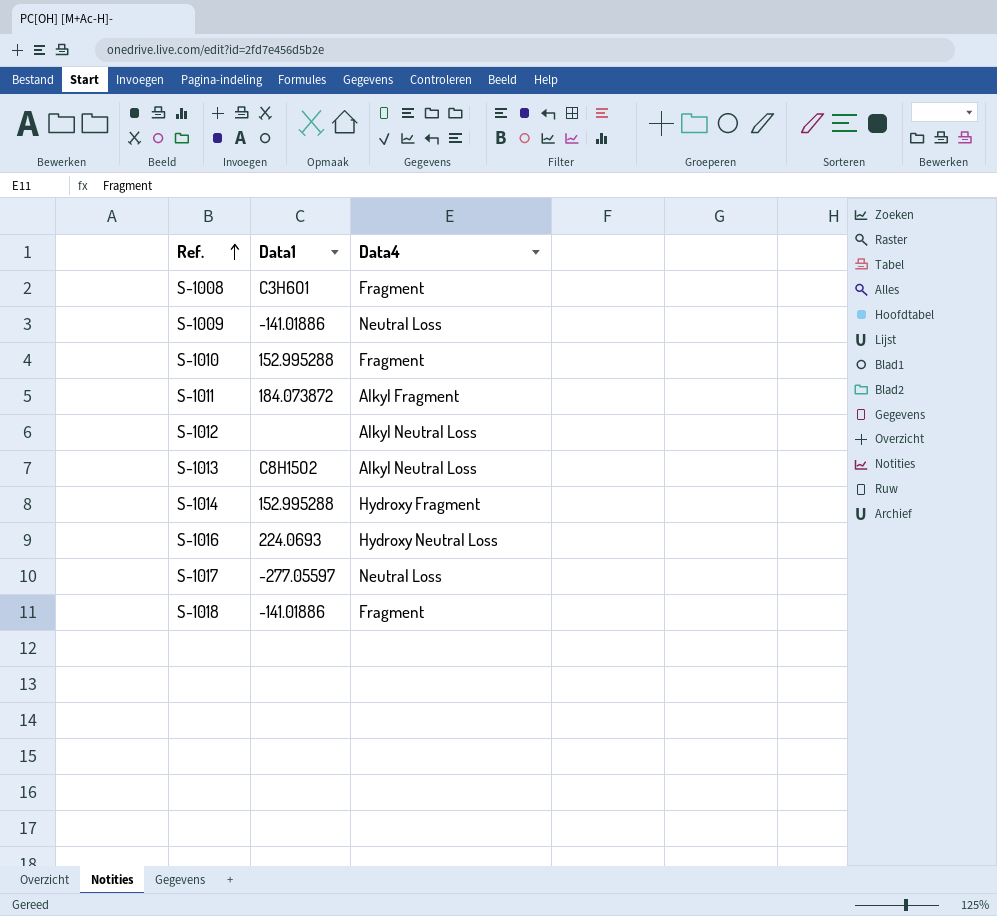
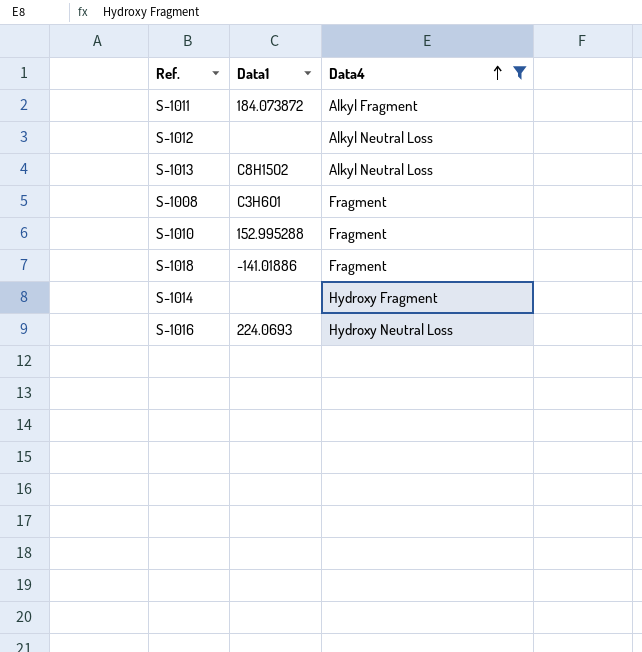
filter: none -> Data4 != Neutral Loss
row order: Ref. ascending -> Data4 ascending
S-1014 | Data1: 152.995288 -> none

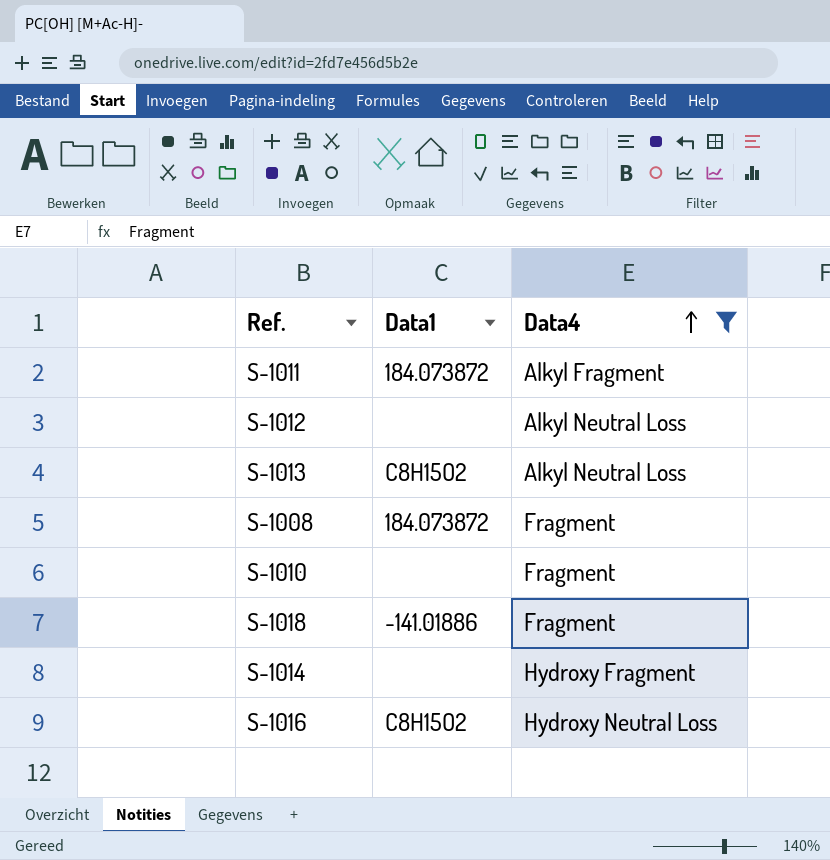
S-1008 | Data1: C3H6O1 -> 184.073872
S-1010 | Data1: 152.995288 -> none
S-1016 | Data1: 224.0693 -> C8H15O2

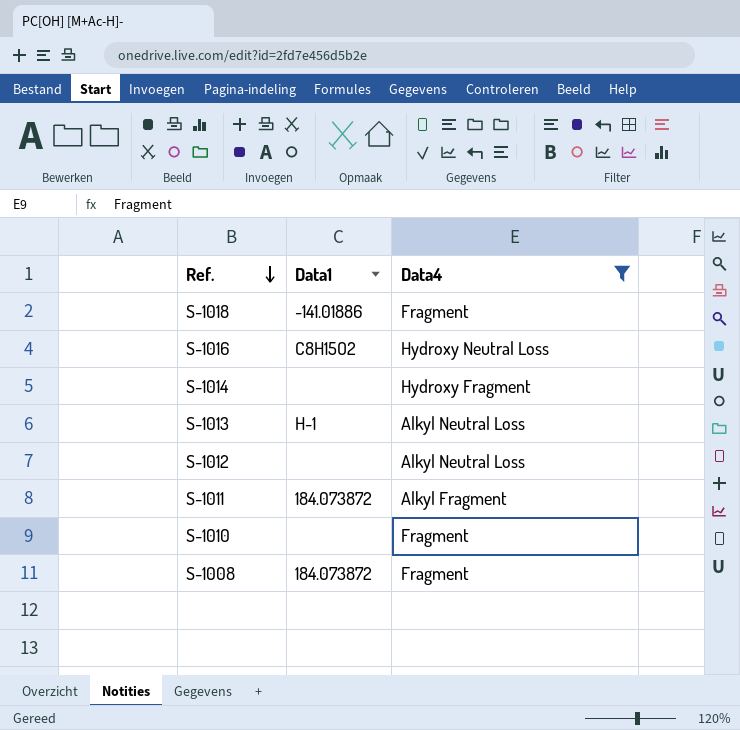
row order: Data4 ascending -> Ref. descending
S-1013 | Data1: C8H15O2 -> H-1

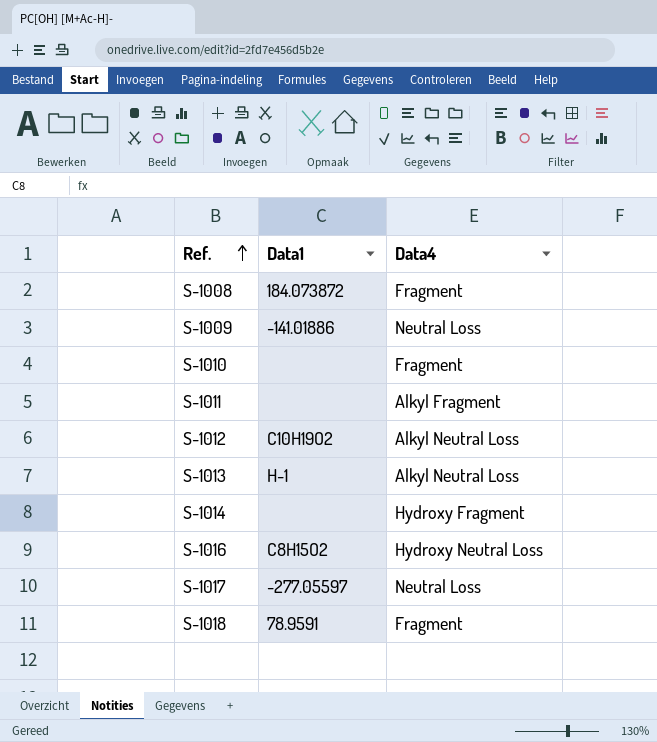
filter: Data4 != Neutral Loss -> none
row order: Ref. descending -> Ref. ascending
S-1011 | Data1: 184.073872 -> none
S-1012 | Data1: none -> C10H19O2
S-1018 | Data1: -141.01886 -> 78.9591

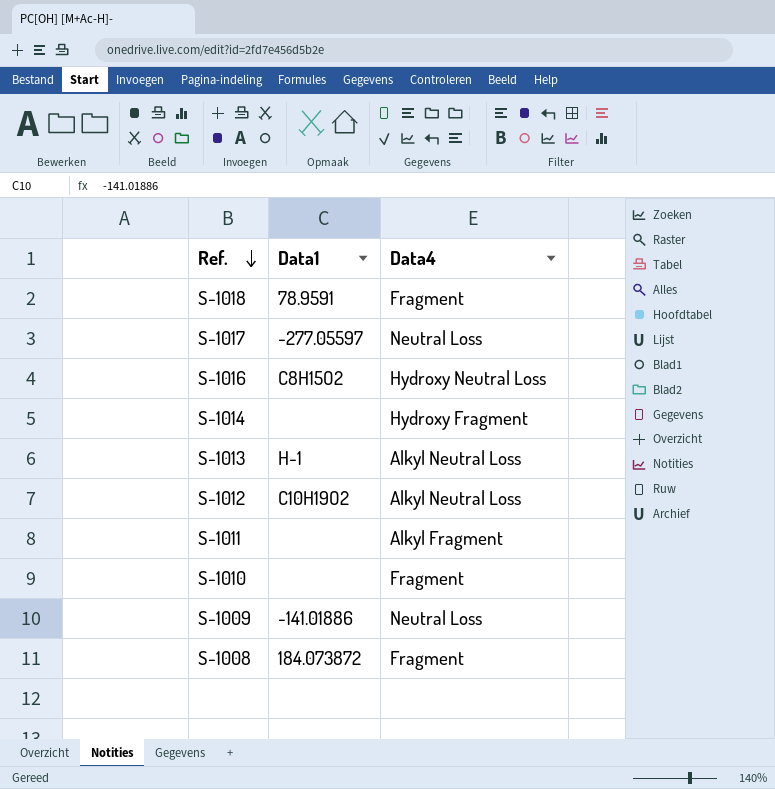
row order: Ref. ascending -> Ref. descending

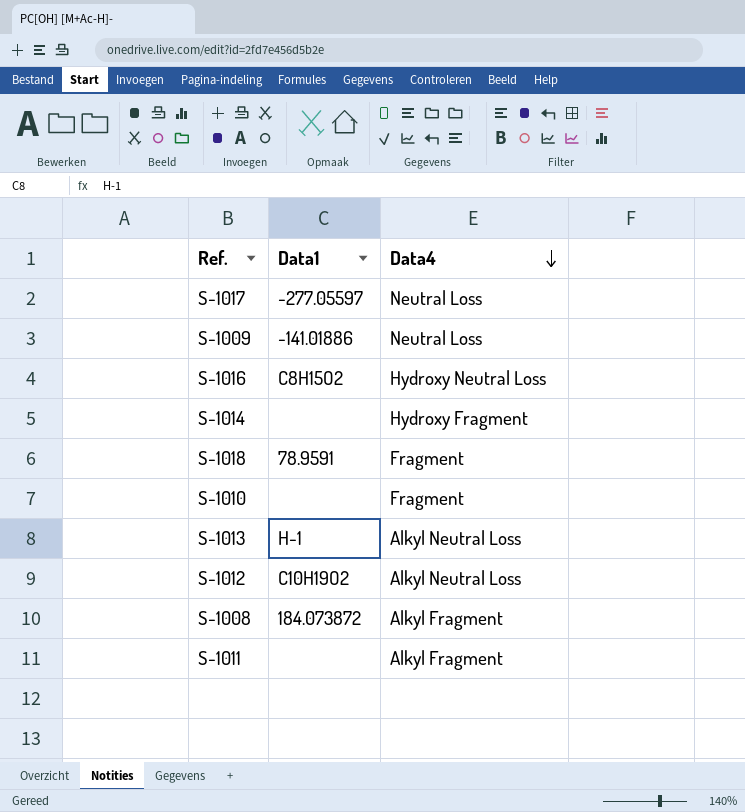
row order: Ref. descending -> Data4 descending
S-1008 | Data4: Fragment -> Alkyl Fragment

